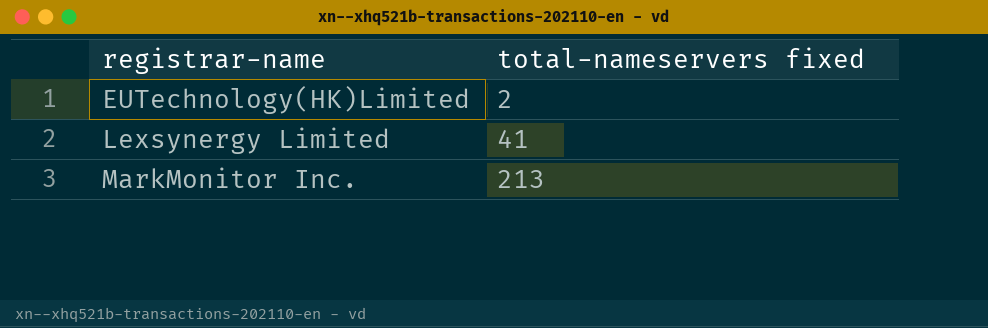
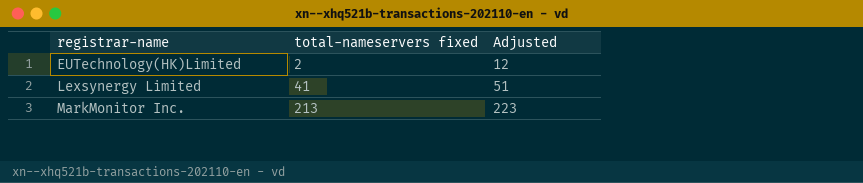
column Adjusted | formula: none -> [total-nameservers fixed] + 10

